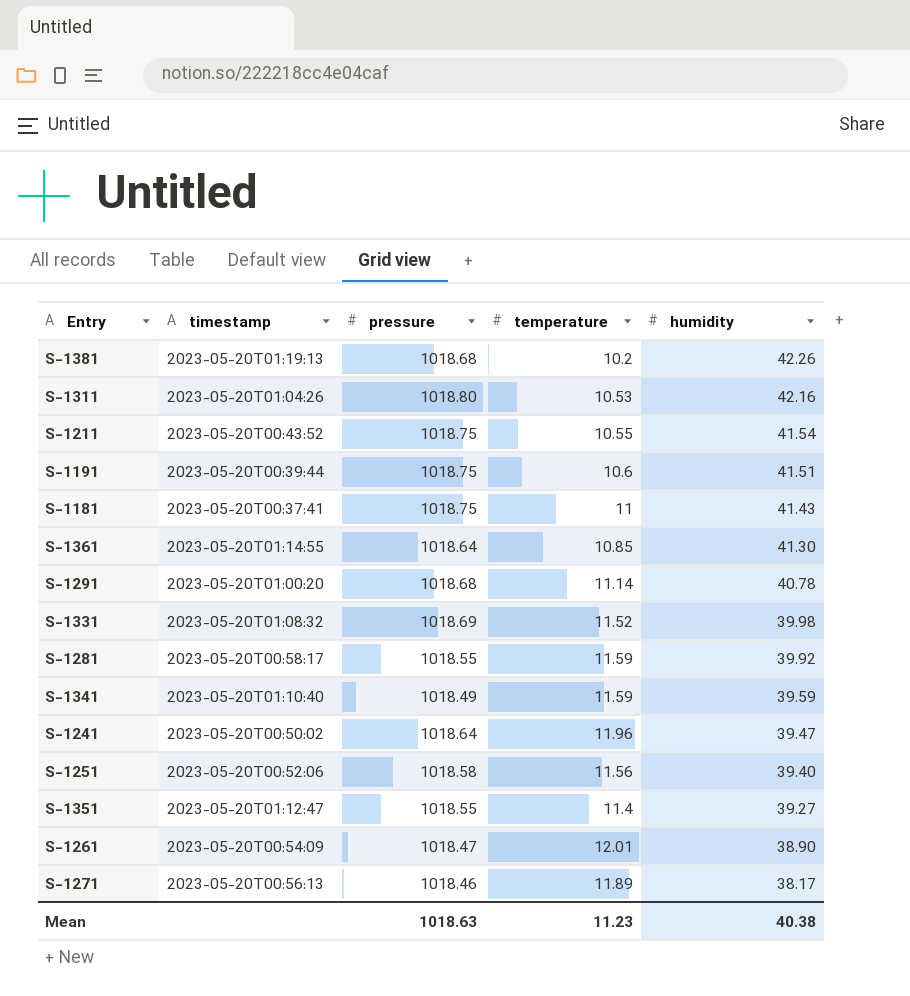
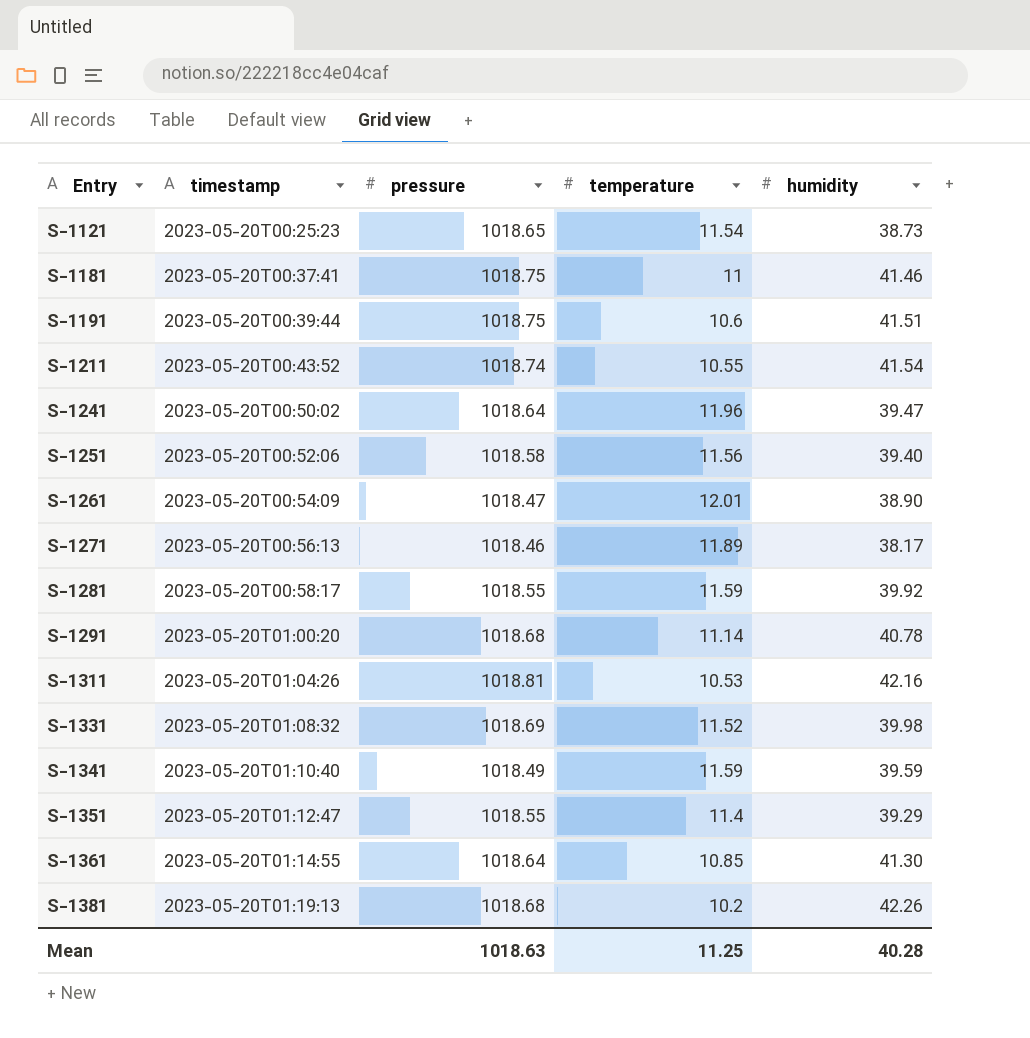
row order: humidity descending -> Entry ascending
row S-1121: none -> 2023-05-20T00:25:23 | 1018.65 | 11.54 | 38.73
S-1181 | humidity: 41.43 -> 41.46
S-1211 | pressure: 1018.75 -> 1018.74
S-1311 | pressure: 1018.80 -> 1018.81
S-1351 | humidity: 39.27 -> 39.29
Mean | temperature: 11.23 -> 11.25
Mean | humidity: 40.38 -> 40.28

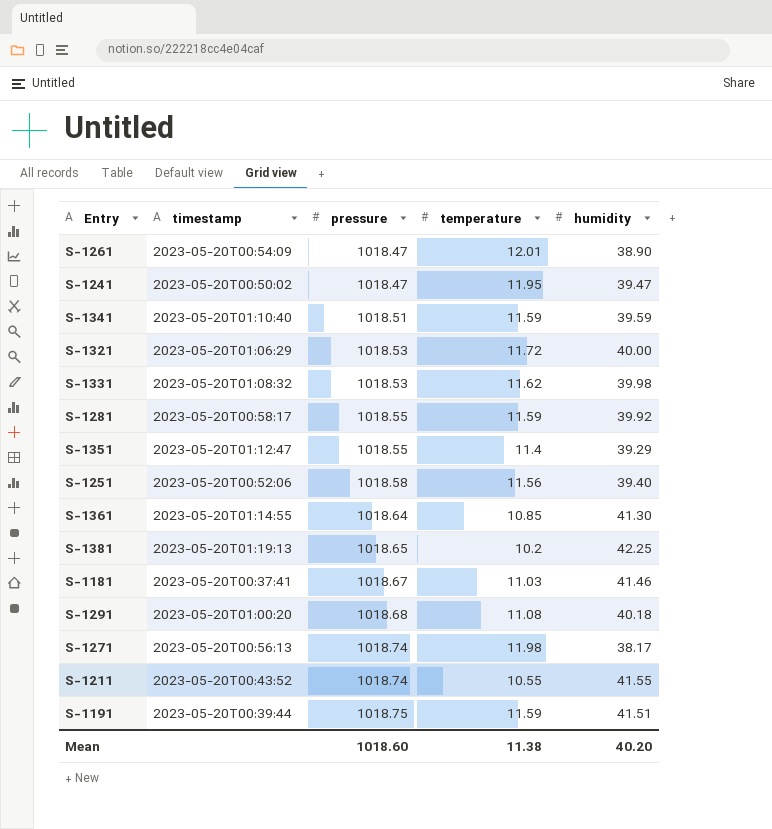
row order: Entry ascending -> pressure ascending
row S-1121: 2023-05-20T00:25:23 | 1018.65 | 11.54 | 38.73 -> none
row S-1311: 2023-05-20T01:04:26 | 1018.81 | 10.53 | 42.16 -> none
S-1241 | pressure: 1018.64 -> 1018.47
S-1241 | temperature: 11.96 -> 11.95
S-1341 | pressure: 1018.49 -> 1018.51
row S-1321: none -> 2023-05-20T01:06:29 | 1018.53 | 11.72 | 40.00
S-1331 | pressure: 1018.69 -> 1018.53
S-1331 | temperature: 11.52 -> 11.62
S-1381 | pressure: 1018.68 -> 1018.65
S-1381 | humidity: 42.26 -> 42.25
S-1181 | pressure: 1018.75 -> 1018.67
S-1181 | temperature: 11 -> 11.03
S-1291 | temperature: 11.14 -> 11.08
S-1291 | humidity: 40.78 -> 40.18
S-1271 | pressure: 1018.46 -> 1018.74
S-1271 | temperature: 11.89 -> 11.98
S-1211 | humidity: 41.54 -> 41.55
S-1191 | temperature: 10.6 -> 11.59
Mean | pressure: 1018.63 -> 1018.60
Mean | temperature: 11.25 -> 11.38
Mean | humidity: 40.28 -> 40.20

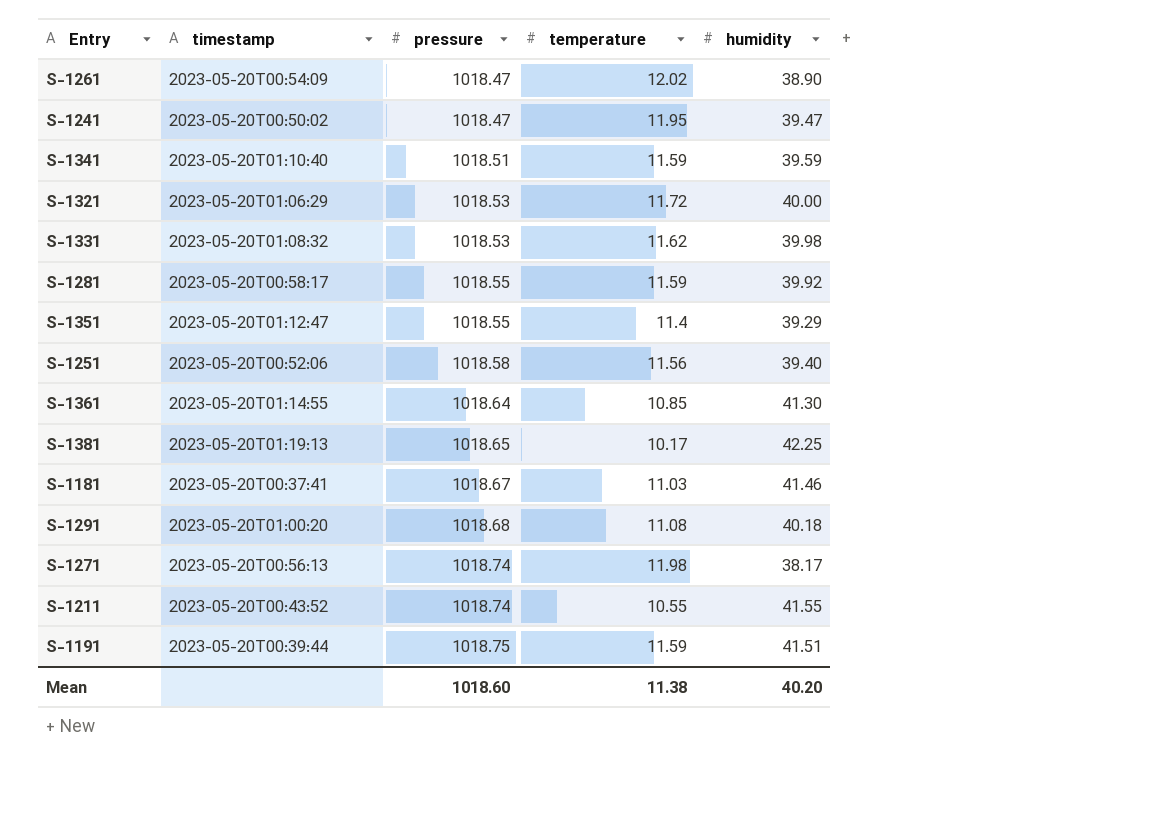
S-1261 | temperature: 12.01 -> 12.02
S-1381 | temperature: 10.2 -> 10.17

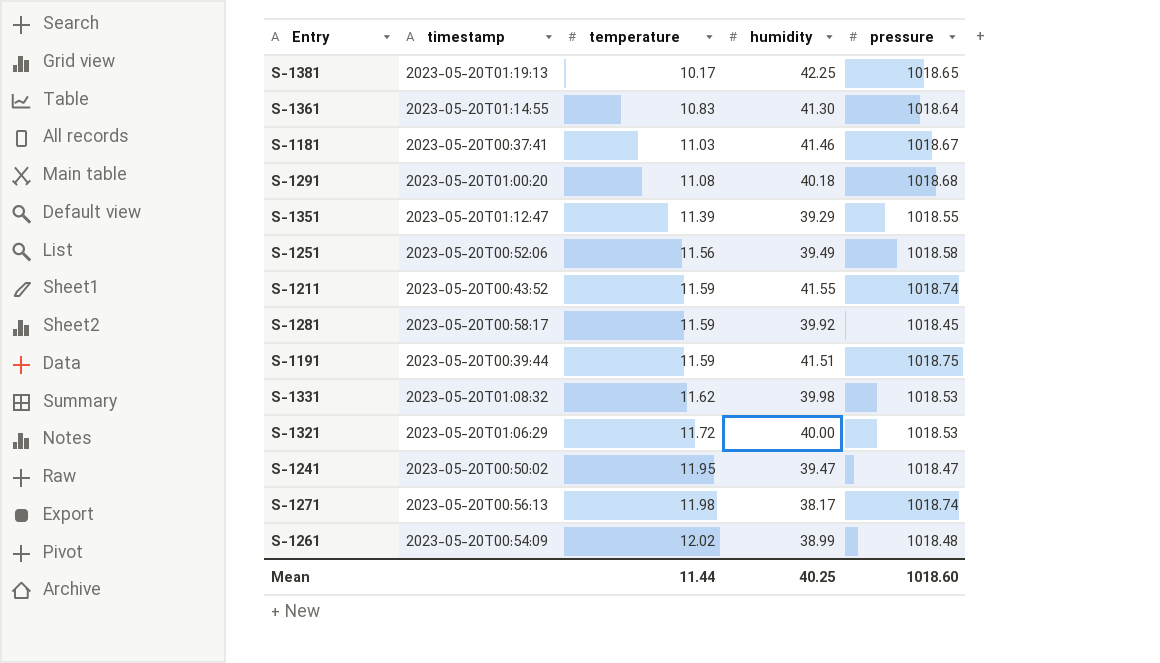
row order: pressure ascending -> temperature ascending
column pressure | position: 3 -> 5
row S-1341: 2023-05-20T01:10:40 | 1018.51 | 11.59 | 39.59 -> none
S-1361 | temperature: 10.85 -> 10.83
S-1351 | temperature: 11.4 -> 11.39
S-1251 | humidity: 39.40 -> 39.49
S-1211 | temperature: 10.55 -> 11.59
S-1281 | pressure: 1018.55 -> 1018.45
S-1261 | humidity: 38.90 -> 38.99
S-1261 | pressure: 1018.47 -> 1018.48
Mean | temperature: 11.38 -> 11.44
Mean | humidity: 40.20 -> 40.25

